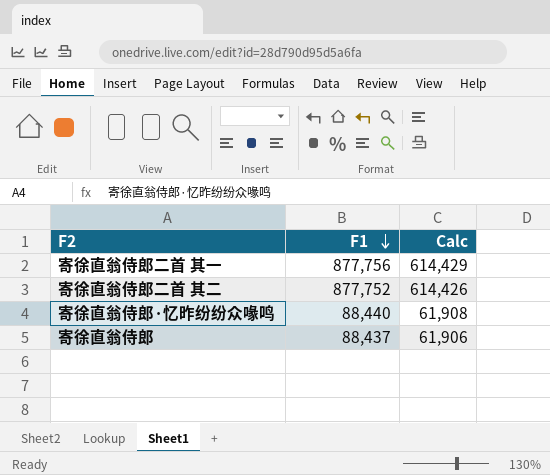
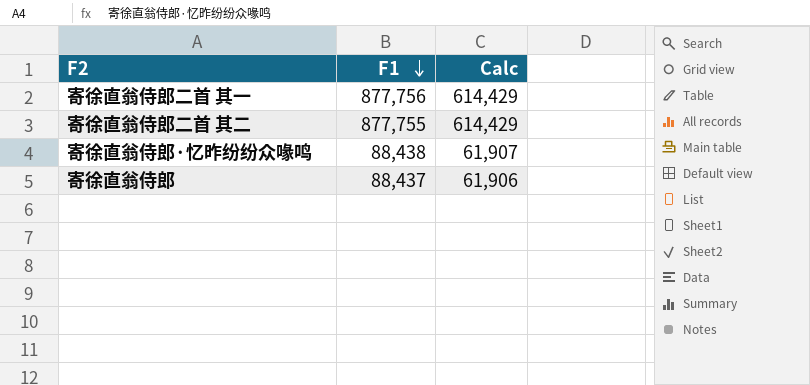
寄徐直翁侍郎二首 其二 | F1: 877,752 -> 877,755
寄徐直翁侍郎二首 其二 | Calc: 614,426 -> 614,429
寄徐直翁侍郎·忆昨纷纷众喙鸣 | F1: 88,440 -> 88,438
寄徐直翁侍郎·忆昨纷纷众喙鸣 | Calc: 61,908 -> 61,907

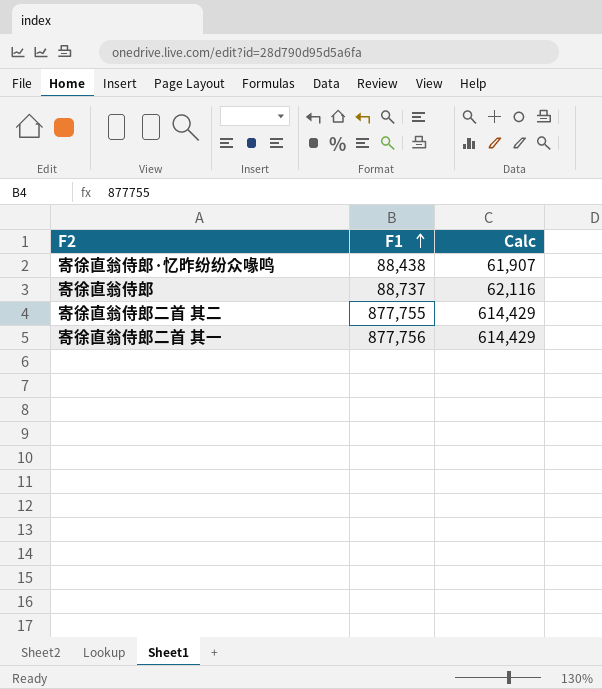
row order: F1 descending -> F1 ascending
寄徐直翁侍郎 | F1: 88,437 -> 88,737
寄徐直翁侍郎 | Calc: 61,906 -> 62,116

